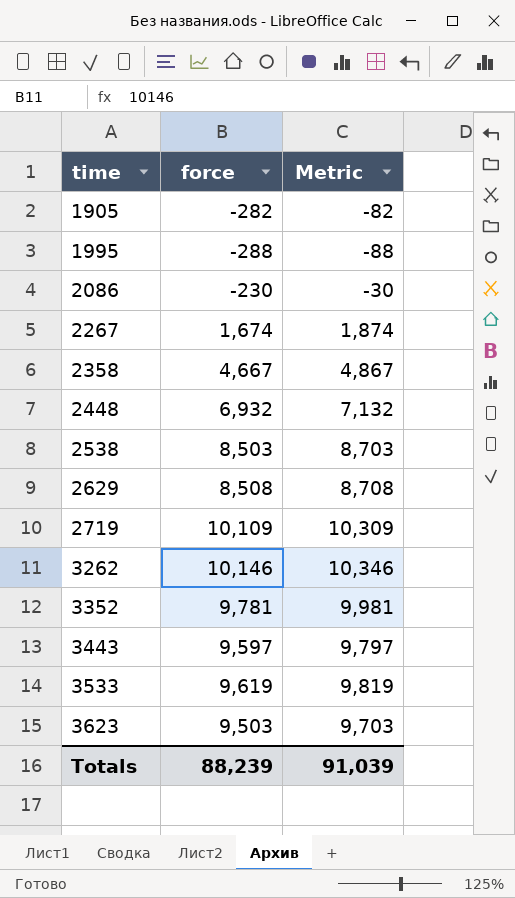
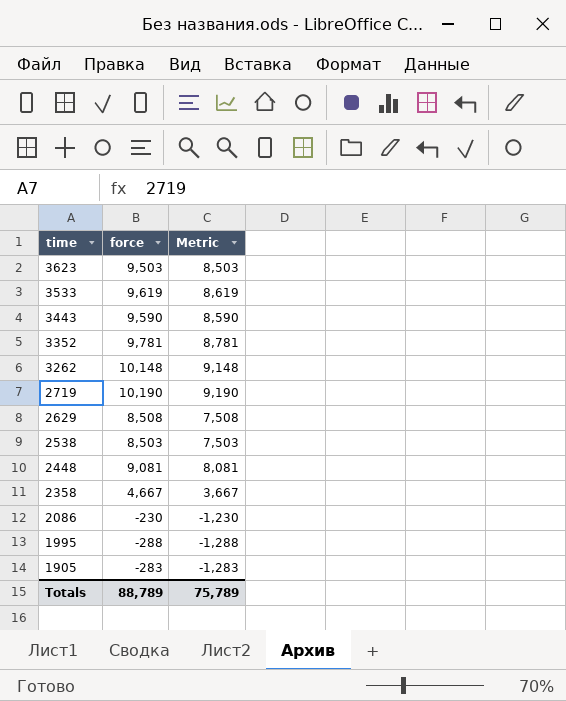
row order: time ascending -> time descending
column Metric | formula: [force] + 200 -> [force] - 1000
row 2267: 1,674 | 1,874 -> none
3443 | force: 9,597 -> 9,590
3262 | force: 10,146 -> 10,148
2719 | force: 10,109 -> 10,190
2448 | force: 6,932 -> 9,081
1905 | force: -282 -> -283
Totals | force: 88,239 -> 88,789
Totals | Metric: 91,039 -> 75,789

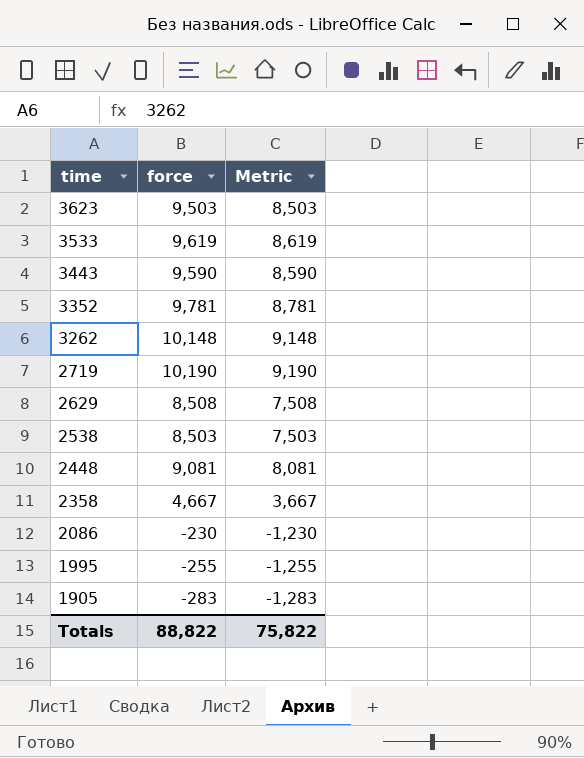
1995 | force: -288 -> -255
1995 | Metric: -1,288 -> -1,255
Totals | force: 88,789 -> 88,822
Totals | Metric: 75,789 -> 75,822

